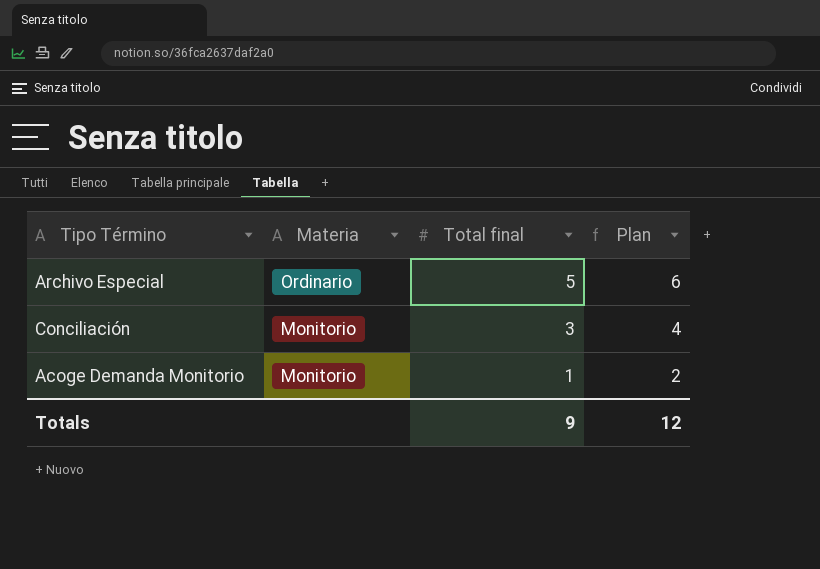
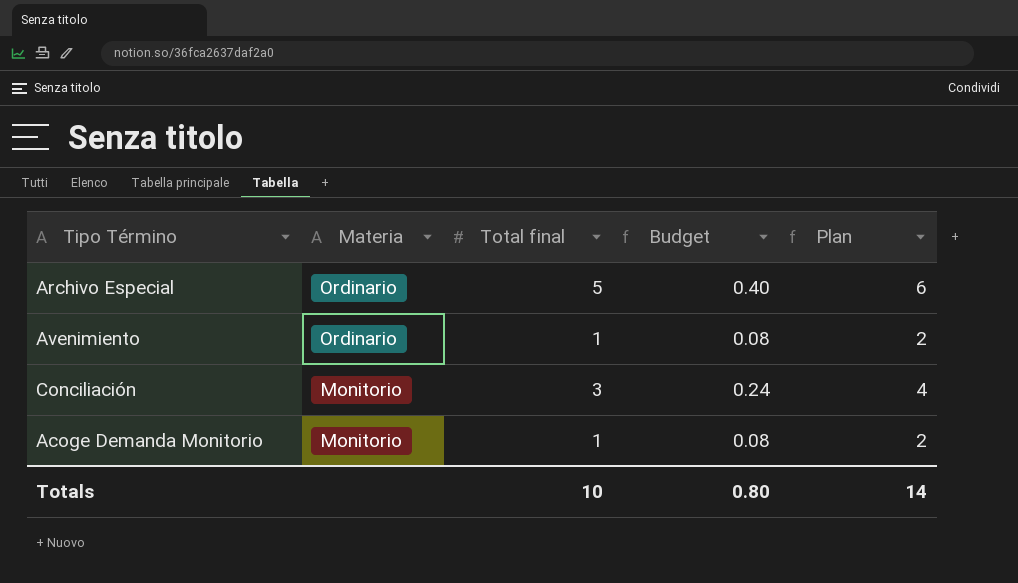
column Budget | formula: none -> [Total final] * 0.08
row Avenimiento: none -> Ordinario | 1 | 0.08 | 2
Totals | Total final: 9 -> 10
Totals | Plan: 12 -> 14

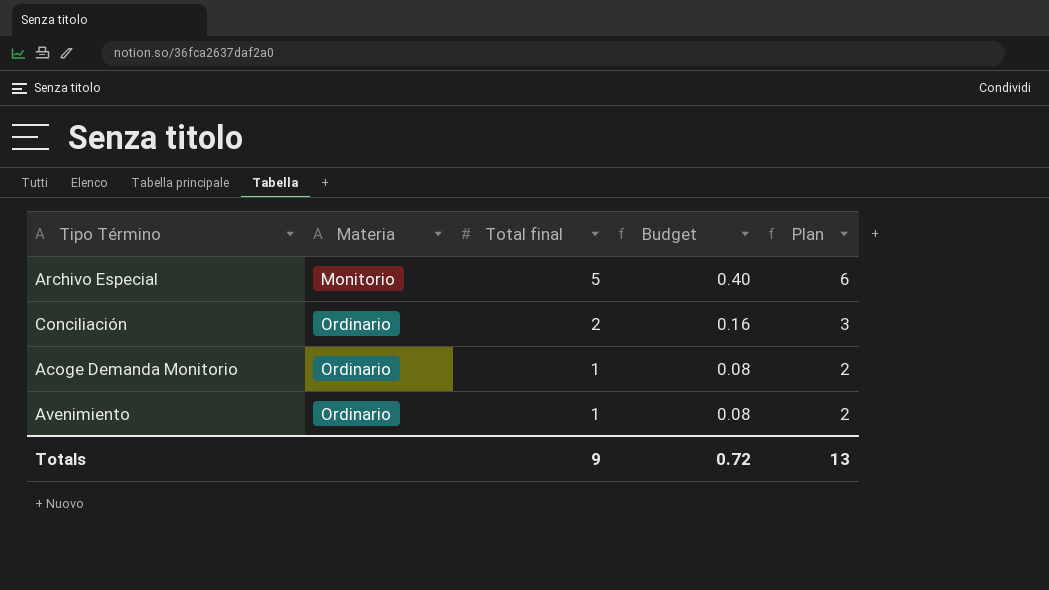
row order: Materia descending -> Materia ascending
Archivo Especial | Materia: Ordinario -> Monitorio
Conciliación | Materia: Monitorio -> Ordinario
Conciliación | Total final: 3 -> 2
Conciliación | Budget: 0.24 -> 0.16
Conciliación | Plan: 4 -> 3
Acoge Demanda Monitorio | Materia: Monitorio -> Ordinario
Totals | Total final: 10 -> 9
Totals | Budget: 0.80 -> 0.72
Totals | Plan: 14 -> 13

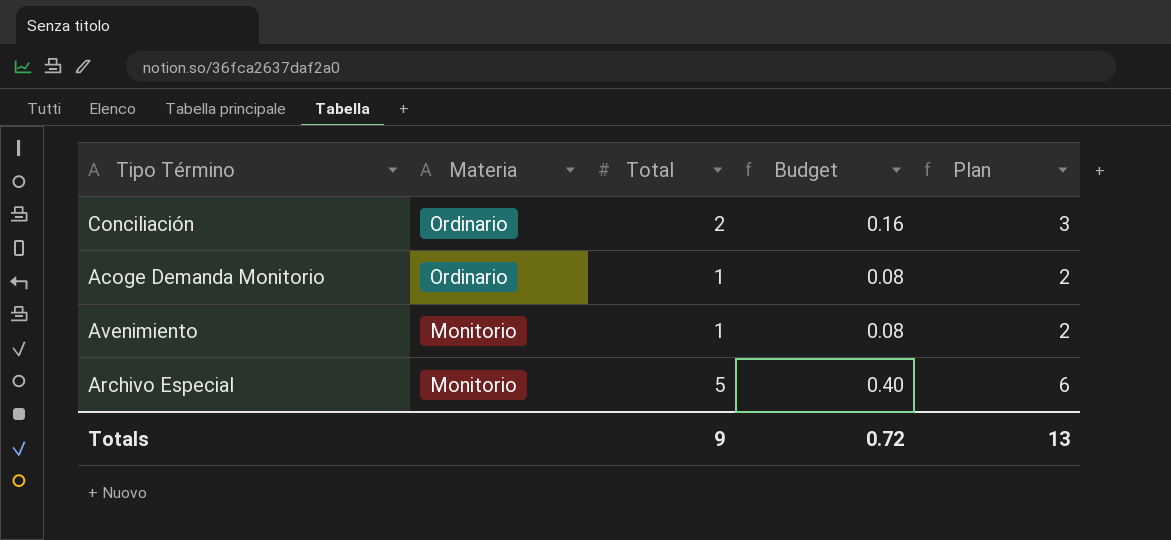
row order: Materia ascending -> Materia descending
column name: Total final -> Total
Avenimiento | Materia: Ordinario -> Monitorio

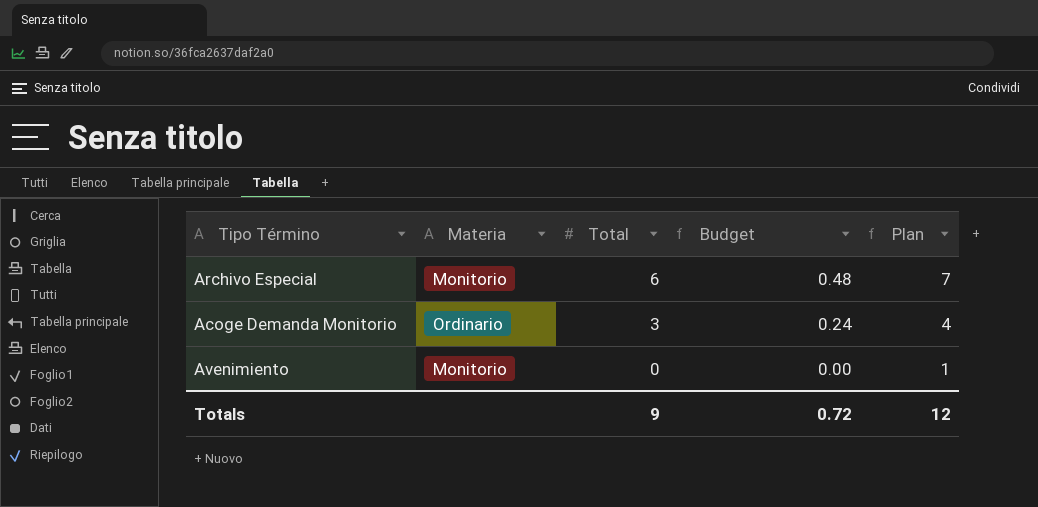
row order: Materia descending -> Total descending
row Conciliación: Ordinario | 2 | 0.16 | 3 -> none
Archivo Especial | Total: 5 -> 6
Archivo Especial | Budget: 0.40 -> 0.48
Archivo Especial | Plan: 6 -> 7
Acoge Demanda Monitorio | Total: 1 -> 3
Acoge Demanda Monitorio | Budget: 0.08 -> 0.24
Acoge Demanda Monitorio | Plan: 2 -> 4
Avenimiento | Total: 1 -> 0
Avenimiento | Budget: 0.08 -> 0.00
Avenimiento | Plan: 2 -> 1
Totals | Plan: 13 -> 12

